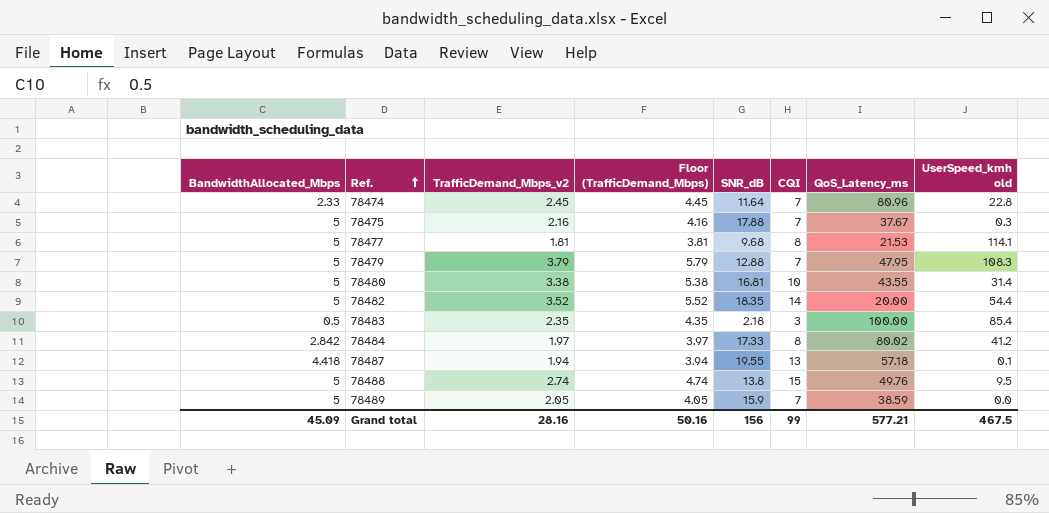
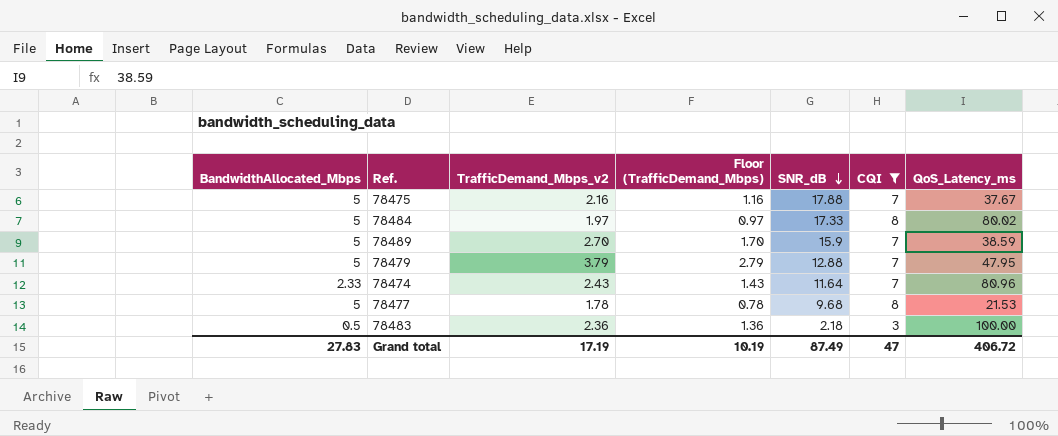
filter: none -> CQI <= 8
row order: Ref. ascending -> SNR_dB descending
column UserSpeed_kmh old | position: 8 -> none
column Floor (TrafficDemand_Mbps) | formula: [TrafficDemand_Mbps_v2] + 2 -> [TrafficDemand_Mbps_v2] - 1
78484 | BandwidthAllocated_Mbps: 2.842 -> 5
78489 | TrafficDemand_Mbps_v2: 2.05 -> 2.70
78474 | TrafficDemand_Mbps_v2: 2.45 -> 2.43
78477 | TrafficDemand_Mbps_v2: 1.81 -> 1.78
78483 | TrafficDemand_Mbps_v2: 2.35 -> 2.36
Grand total | BandwidthAllocated_Mbps: 45.09 -> 27.83
Grand total | TrafficDemand_Mbps_v2: 28.16 -> 17.19
Grand total | Floor (TrafficDemand_Mbps): 50.16 -> 10.19
Grand total | SNR_dB: 156 -> 87.49
Grand total | CQI: 99 -> 47
Grand total | QoS_Latency_ms: 577.21 -> 406.72

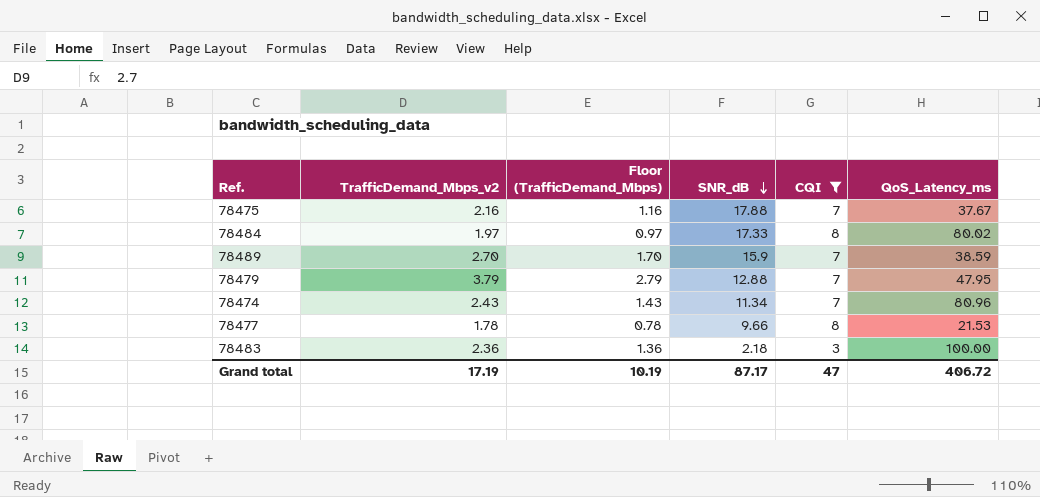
column BandwidthAllocated_Mbps | position: 1 -> none
78474 | SNR_dB: 11.64 -> 11.34
78477 | SNR_dB: 9.68 -> 9.66
Grand total | SNR_dB: 87.49 -> 87.17

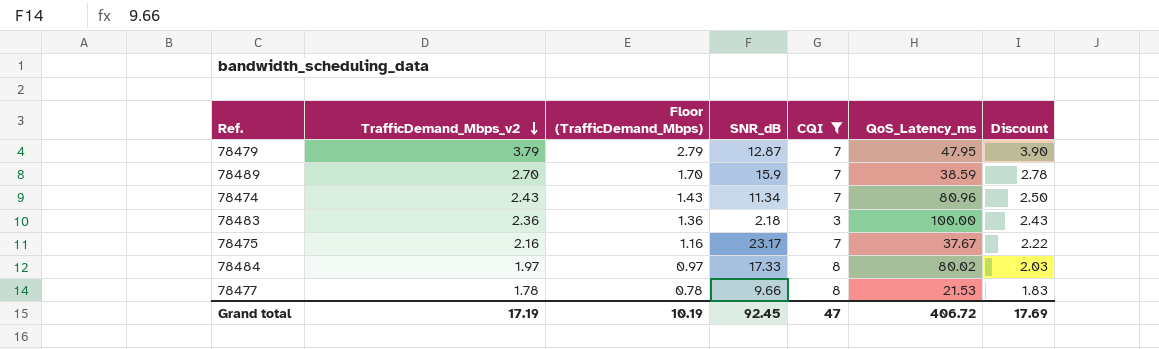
row order: SNR_dB descending -> TrafficDemand_Mbps_v2 descending
column Discount | formula: none -> [TrafficDemand_Mbps_v2] * 1.03
78479 | SNR_dB: 12.88 -> 12.87
78475 | SNR_dB: 17.88 -> 23.17
Grand total | SNR_dB: 87.17 -> 92.45

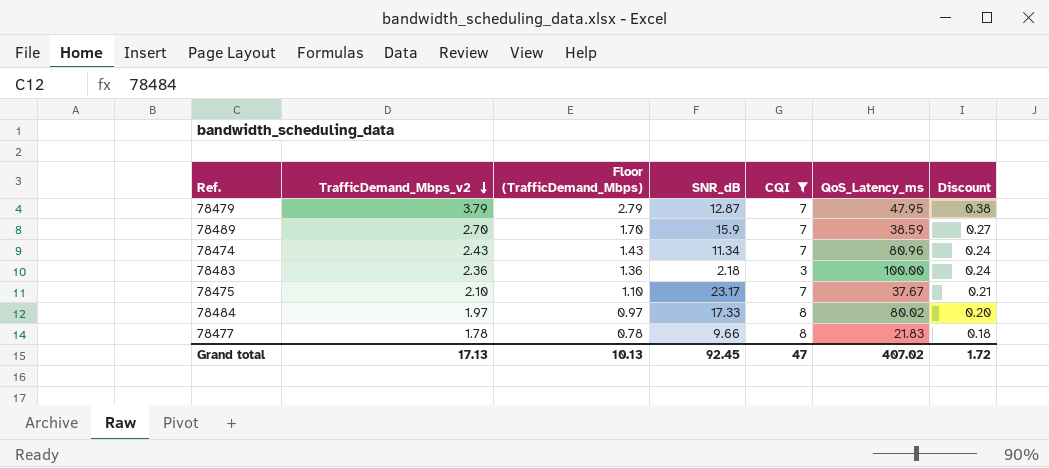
column Discount | formula: [TrafficDemand_Mbps_v2] * 1.03 -> [TrafficDemand_Mbps_v2] * 0.1
78475 | TrafficDemand_Mbps_v2: 2.16 -> 2.10
78475 | Floor (TrafficDemand_Mbps): 1.16 -> 1.10
78477 | QoS_Latency_ms: 21.53 -> 21.83
Grand total | TrafficDemand_Mbps_v2: 17.19 -> 17.13
Grand total | Floor (TrafficDemand_Mbps): 10.19 -> 10.13
Grand total | QoS_Latency_ms: 406.72 -> 407.02
Grand total | Discount: 17.69 -> 1.72

